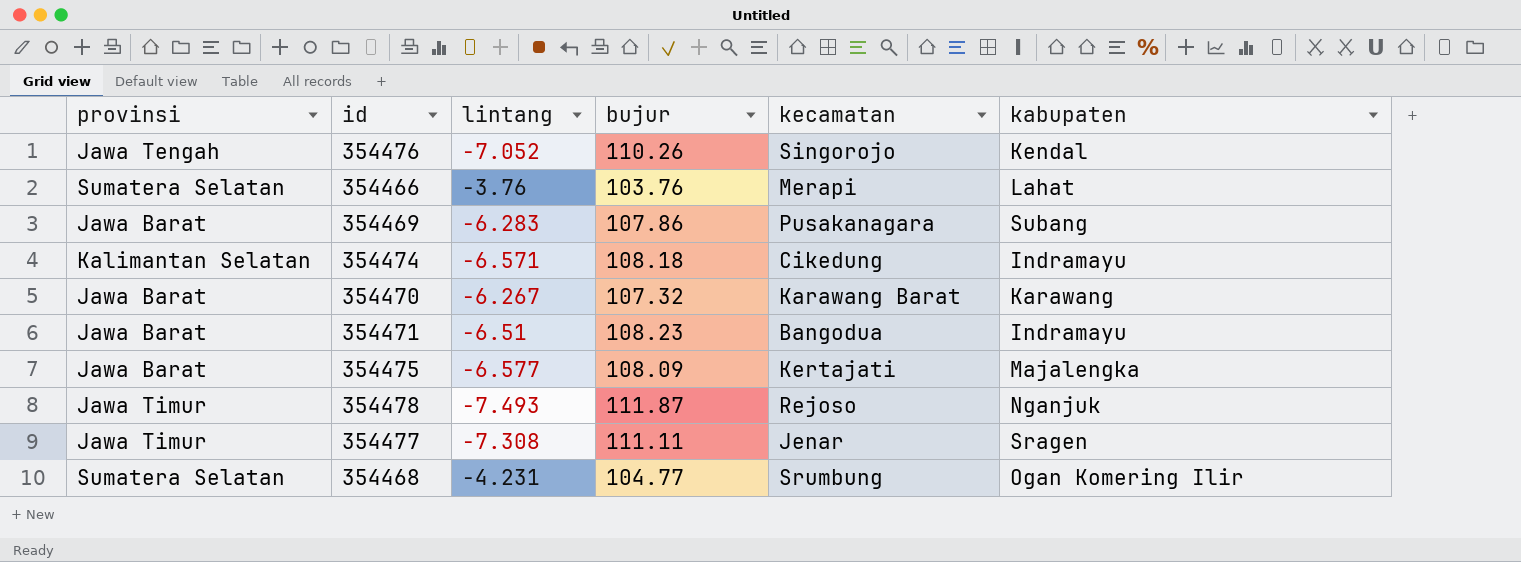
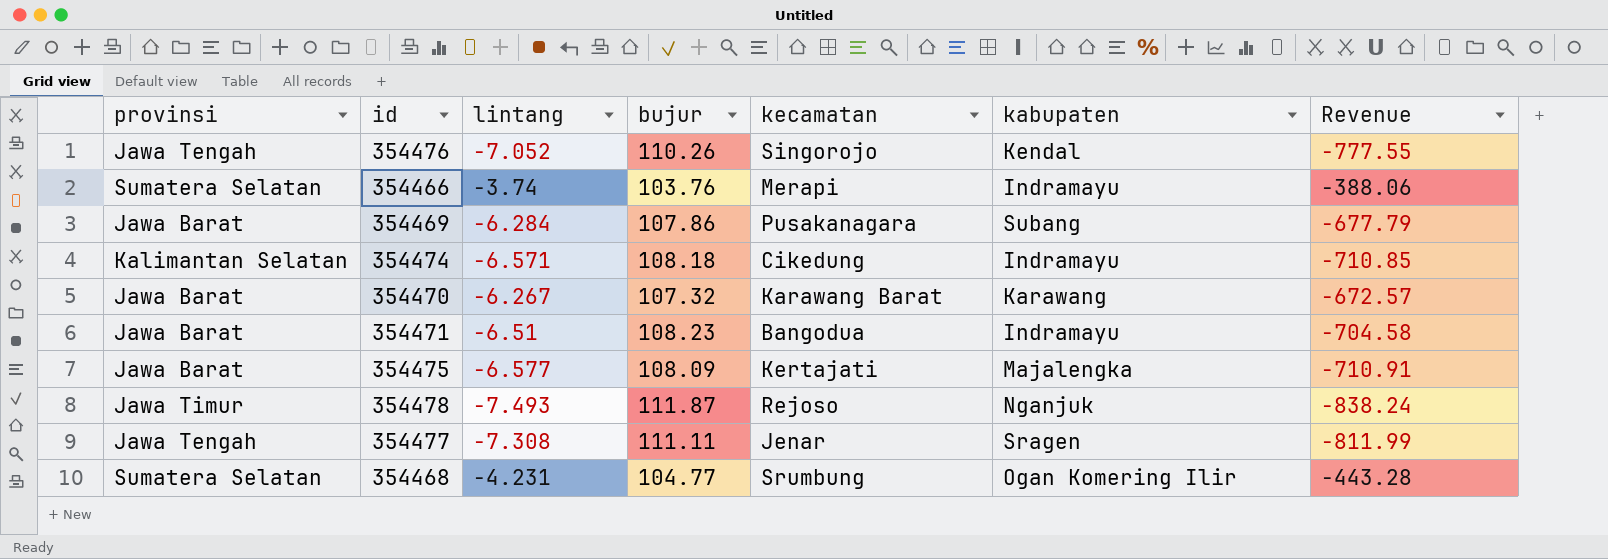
column Revenue | formula: none -> [lintang] * [bujur]
354466 | lintang: -3.76 -> -3.74
354466 | kabupaten: Lahat -> Indramayu
354469 | lintang: -6.283 -> -6.284
354477 | provinsi: Jawa Timur -> Jawa Tengah

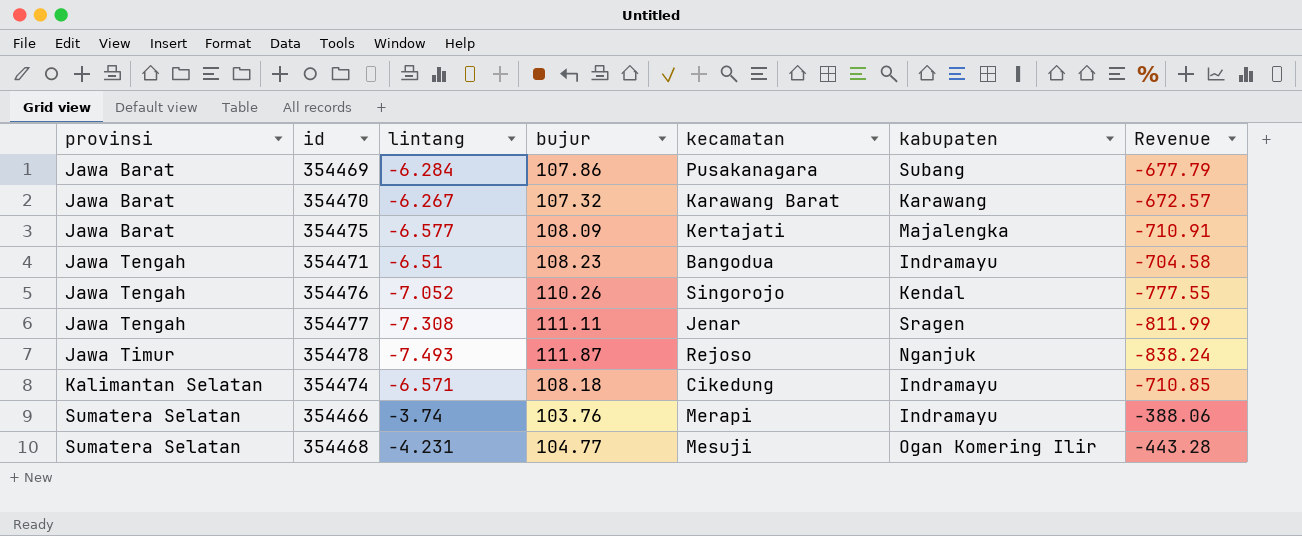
row order: none -> provinsi ascending
354471 | provinsi: Jawa Barat -> Jawa Tengah
354468 | kecamatan: Srumbung -> Mesuji

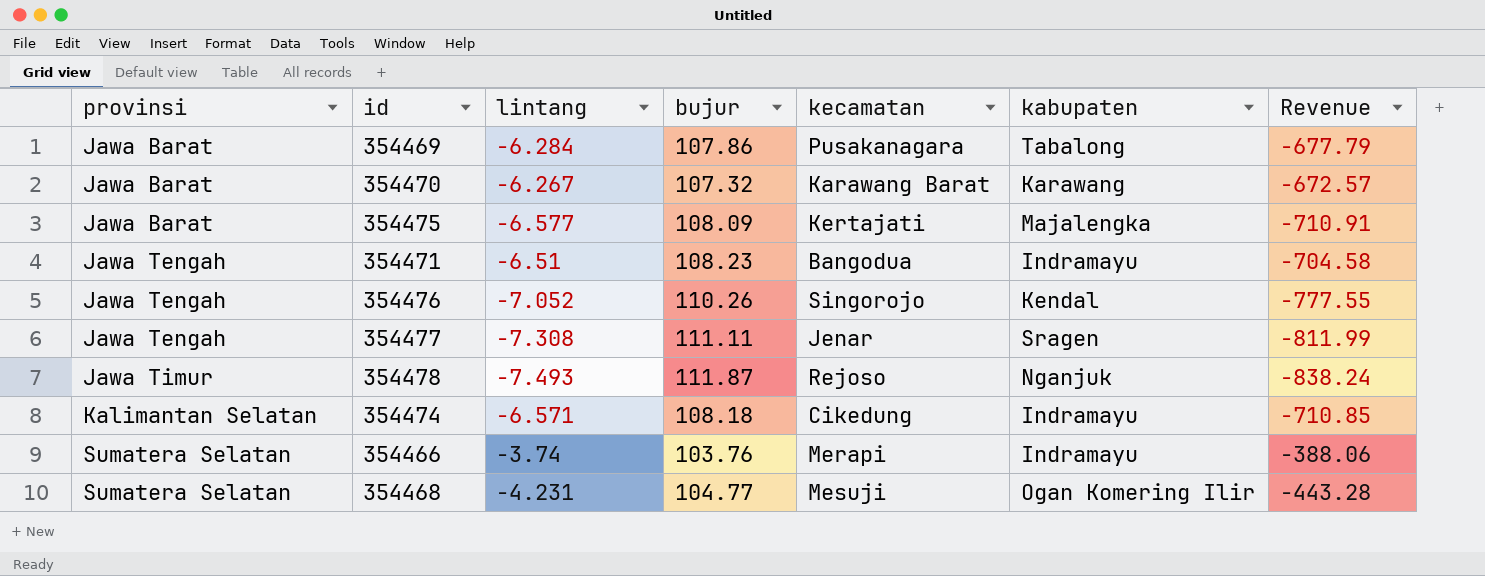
354469 | kabupaten: Subang -> Tabalong

